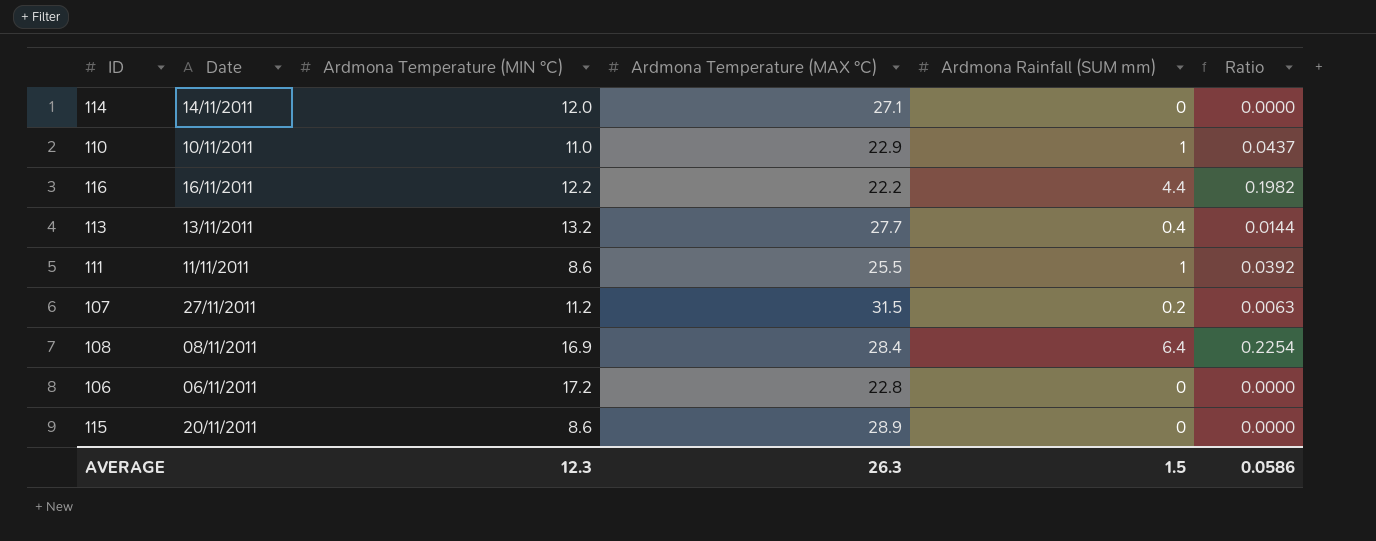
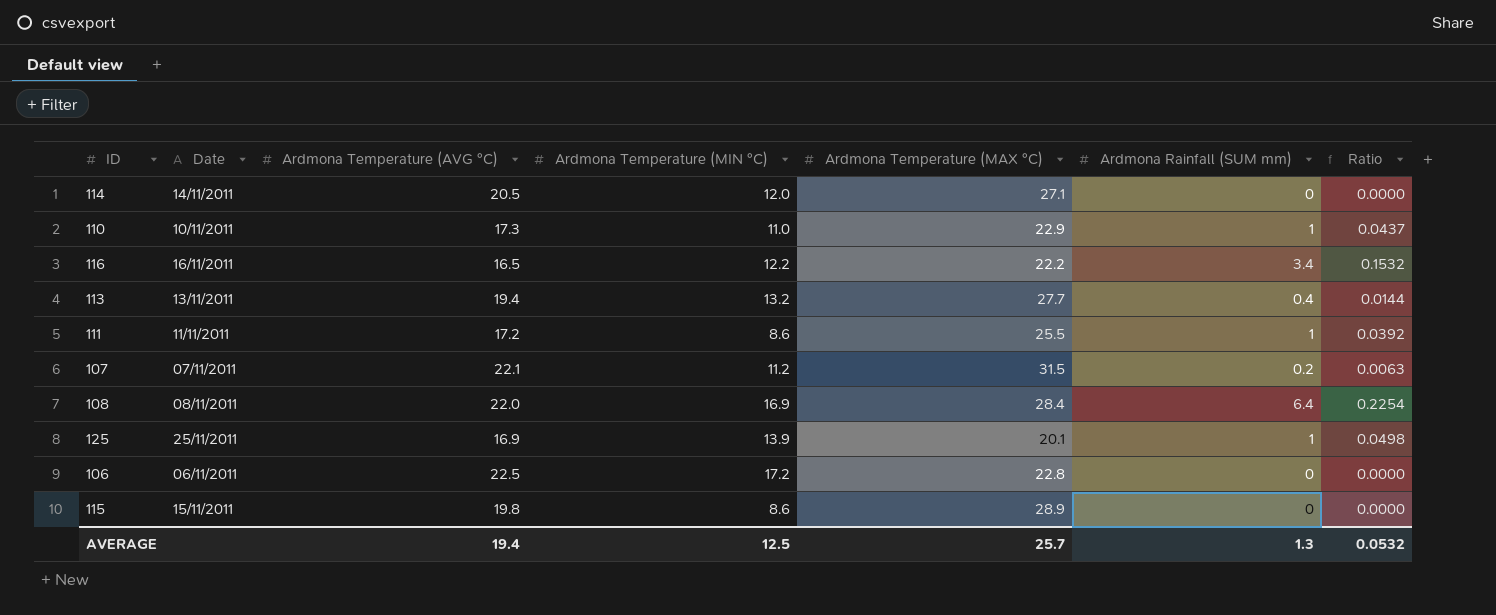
column Ardmona Temperature (AVG °C) | position: none -> 3
116 | Ardmona Rainfall (SUM mm): 4.4 -> 3.4
116 | Ratio: 0.1982 -> 0.1532
107 | Date: 27/11/2011 -> 07/11/2011
row 125: none -> 25/11/2011 | 16.9 | 13.9 | 20.1 | 1 | 0.0498
115 | Date: 20/11/2011 -> 15/11/2011
AVERAGE | Ardmona Temperature (MIN °C): 12.3 -> 12.5
AVERAGE | Ardmona Temperature (MAX °C): 26.3 -> 25.7
AVERAGE | Ardmona Rainfall (SUM mm): 1.5 -> 1.3
AVERAGE | Ratio: 0.0586 -> 0.0532

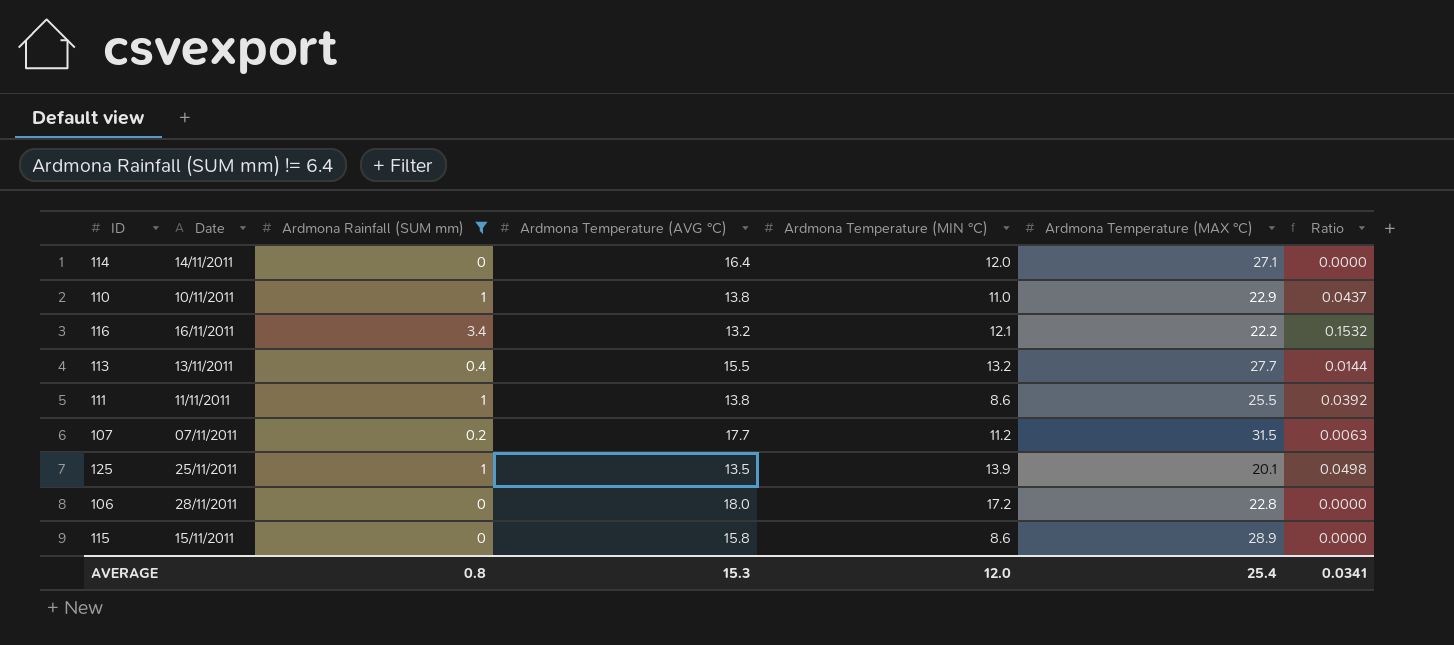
filter: none -> Ardmona Rainfall (SUM mm) != 6.4
column Ardmona Rainfall (SUM mm) | position: 6 -> 3
114 | Ardmona Temperature (AVG °C): 20.5 -> 16.4
110 | Ardmona Temperature (AVG °C): 17.3 -> 13.8
116 | Ardmona Temperature (AVG °C): 16.5 -> 13.2
116 | Ardmona Temperature (MIN °C): 12.2 -> 12.1
113 | Ardmona Temperature (AVG °C): 19.4 -> 15.5
111 | Ardmona Temperature (AVG °C): 17.2 -> 13.8
107 | Ardmona Temperature (AVG °C): 22.1 -> 17.7
125 | Ardmona Temperature (AVG °C): 16.9 -> 13.5
106 | Date: 06/11/2011 -> 28/11/2011
106 | Ardmona Temperature (AVG °C): 22.5 -> 18.0
115 | Ardmona Temperature (AVG °C): 19.8 -> 15.8
AVERAGE | Ardmona Rainfall (SUM mm): 1.3 -> 0.8
AVERAGE | Ardmona Temperature (AVG °C): 19.4 -> 15.3
AVERAGE | Ardmona Temperature (MIN °C): 12.5 -> 12.0
AVERAGE | Ardmona Temperature (MAX °C): 25.7 -> 25.4
AVERAGE | Ratio: 0.0532 -> 0.0341

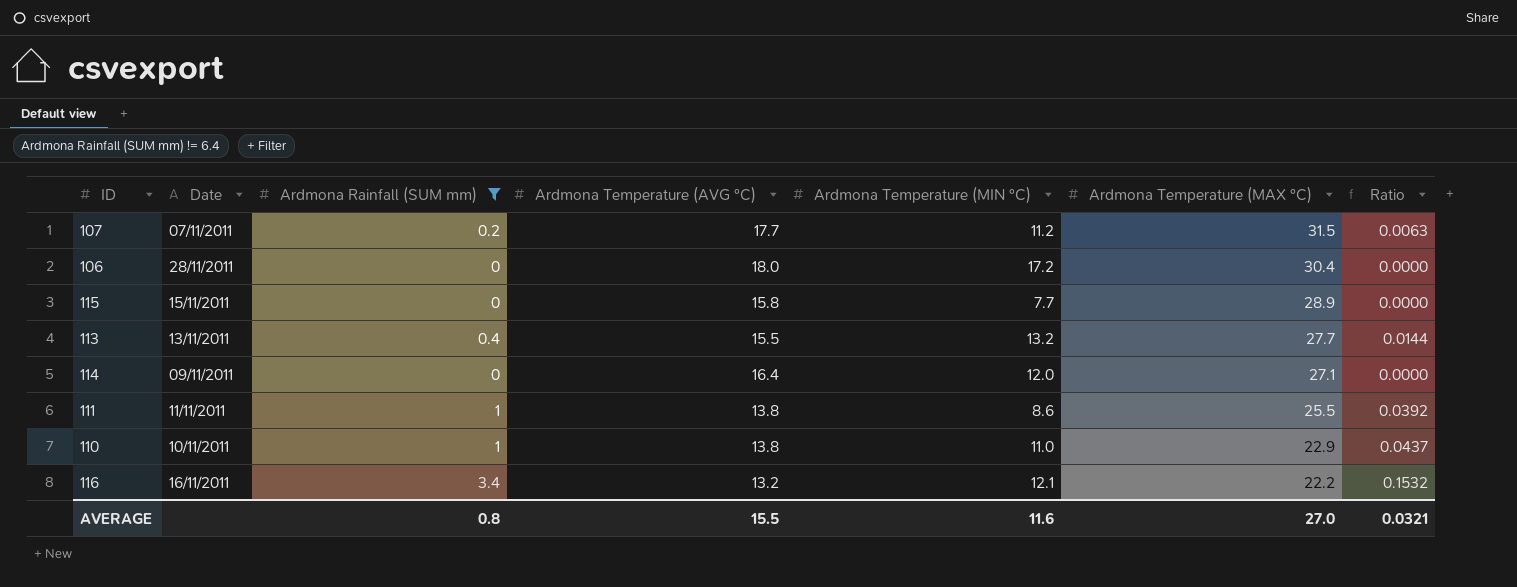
row order: none -> Ardmona Temperature (MAX °C) descending
row 125: 25/11/2011 | 1 | 13.5 | 13.9 | 20.1 | 0.0498 -> none
106 | Ardmona Temperature (MAX °C): 22.8 -> 30.4
115 | Ardmona Temperature (MIN °C): 8.6 -> 7.7
114 | Date: 14/11/2011 -> 09/11/2011
AVERAGE | Ardmona Temperature (AVG °C): 15.3 -> 15.5
AVERAGE | Ardmona Temperature (MIN °C): 12.0 -> 11.6
AVERAGE | Ardmona Temperature (MAX °C): 25.4 -> 27.0
AVERAGE | Ratio: 0.0341 -> 0.0321

